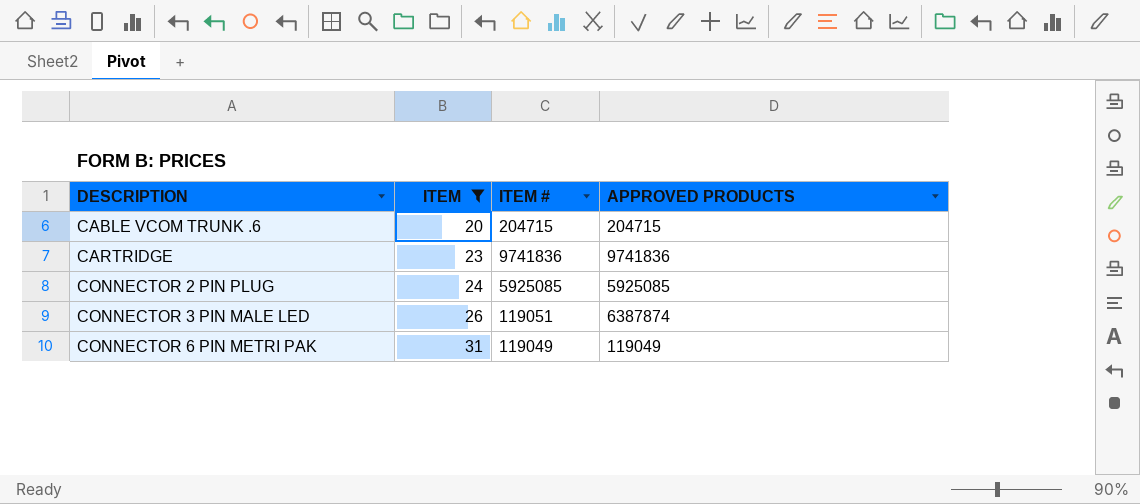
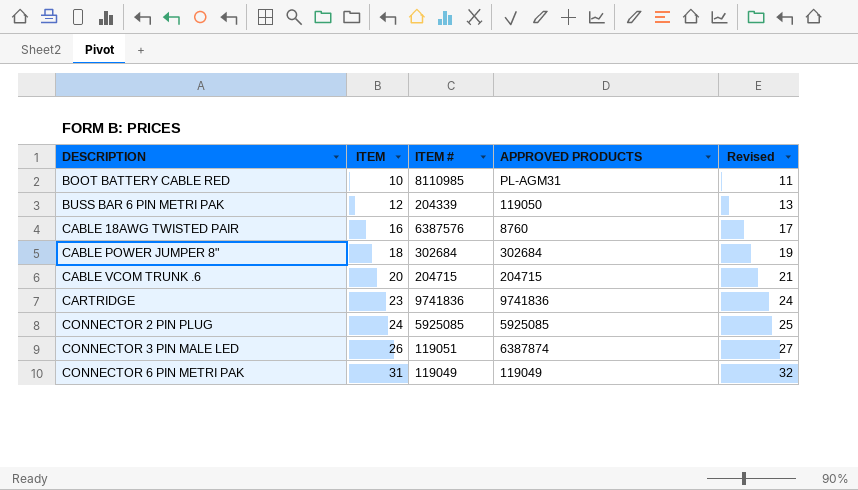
filter: ITEM >= 20 -> none
column Revised | formula: none -> [ITEM] + 1

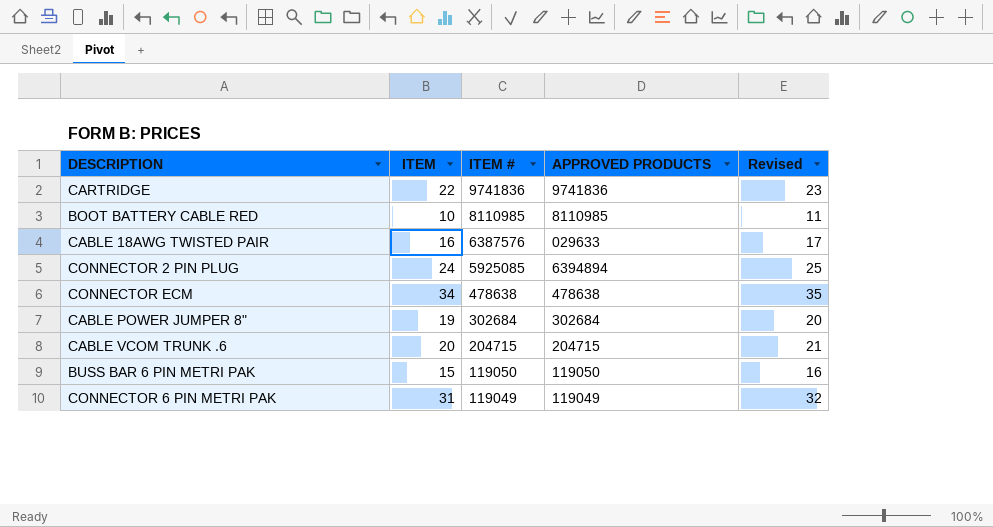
row order: DESCRIPTION ascending -> ITEM # descending
row CONNECTOR 3 PIN MALE LED: 26 | 119051 | 6387874 | 27 -> none
CARTRIDGE | ITEM: 23 -> 22
CARTRIDGE | Revised: 24 -> 23
BOOT BATTERY CABLE RED | APPROVED PRODUCTS: PL-AGM31 -> 8110985
CABLE 18AWG TWISTED PAIR | APPROVED PRODUCTS: 8760 -> 029633
CONNECTOR 2 PIN PLUG | APPROVED PRODUCTS: 5925085 -> 6394894
row CONNECTOR ECM: none -> 34 | 478638 | 478638 | 35
CABLE POWER JUMPER 8" | ITEM: 18 -> 19
CABLE POWER JUMPER 8" | Revised: 19 -> 20
BUSS BAR 6 PIN METRI PAK | ITEM: 12 -> 15
BUSS BAR 6 PIN METRI PAK | ITEM #: 204339 -> 119050
BUSS BAR 6 PIN METRI PAK | Revised: 13 -> 16

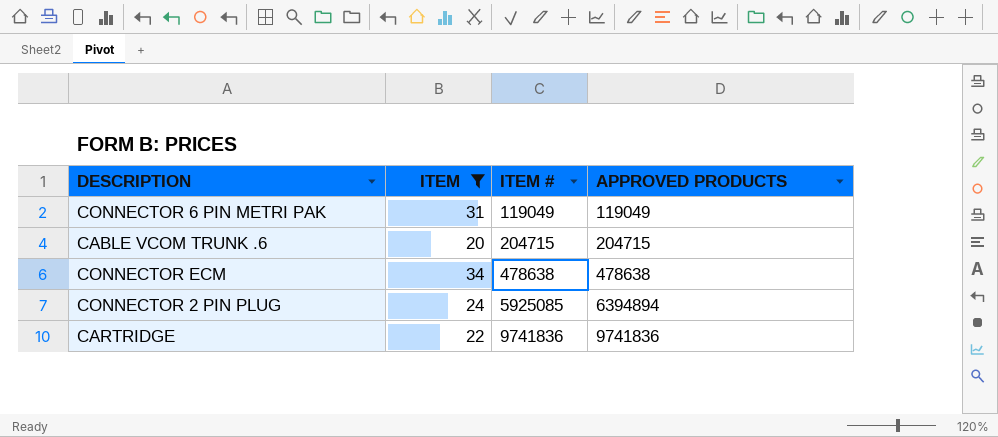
filter: none -> ITEM >= 20
row order: ITEM # descending -> ITEM # ascending
column Revised | formula: [ITEM] + 1 -> none

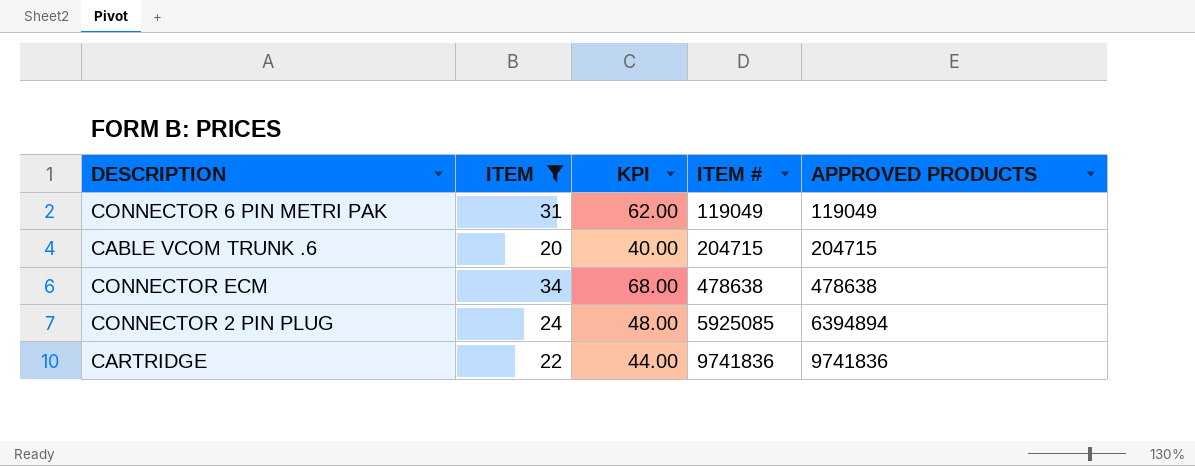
column KPI | formula: none -> [ITEM] * 2

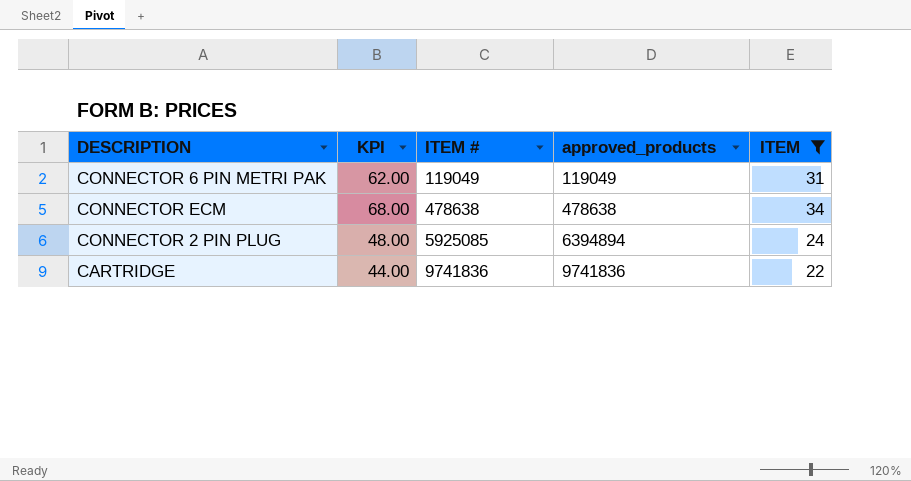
column name: APPROVED PRODUCTS -> approved_products
column ITEM | position: 2 -> 5
row CABLE VCOM TRUNK .6: 20 | 40.00 | 204715 | 204715 -> none

